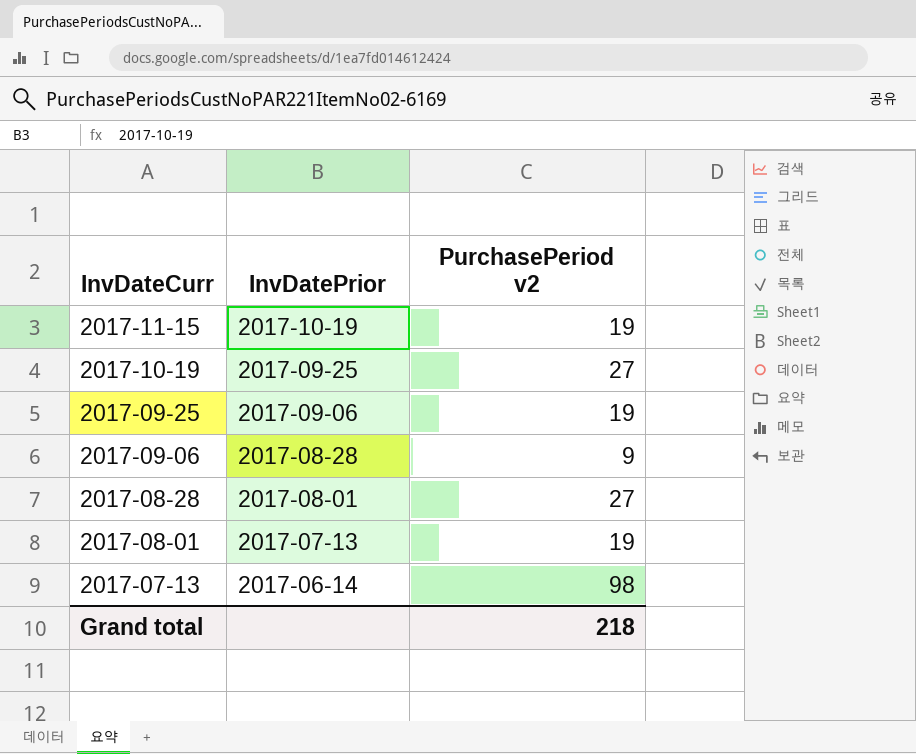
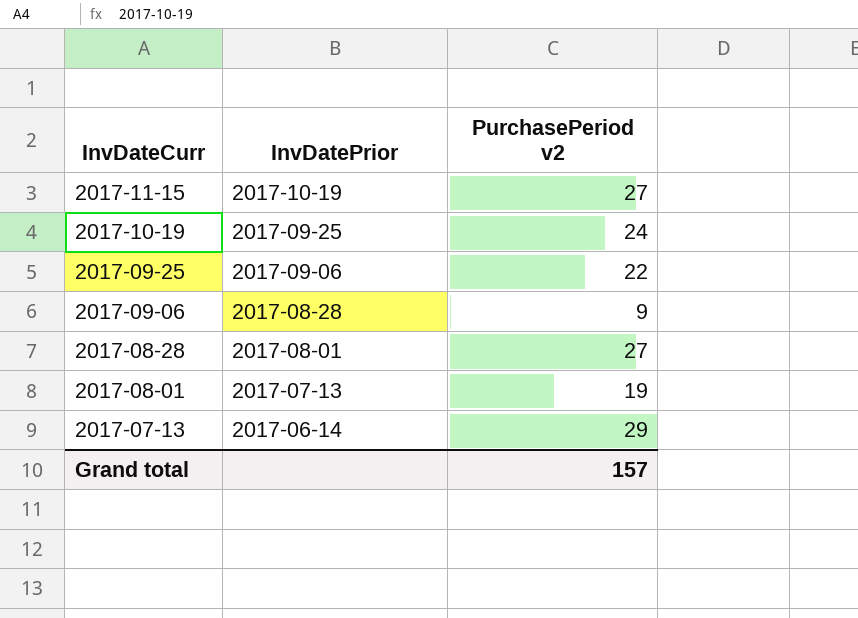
2017-11-15 | PurchasePeriod v2: 19 -> 27
2017-10-19 | PurchasePeriod v2: 27 -> 24
2017-09-25 | PurchasePeriod v2: 19 -> 22
2017-07-13 | PurchasePeriod v2: 98 -> 29
Grand total | PurchasePeriod v2: 218 -> 157

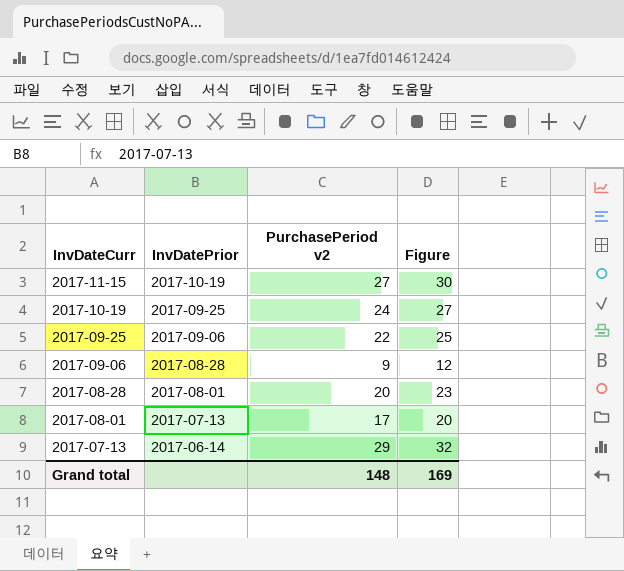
column Figure | formula: none -> [PurchasePeriod v2] + 3
2017-08-28 | PurchasePeriod v2: 27 -> 20
2017-08-01 | PurchasePeriod v2: 19 -> 17
Grand total | PurchasePeriod v2: 157 -> 148

